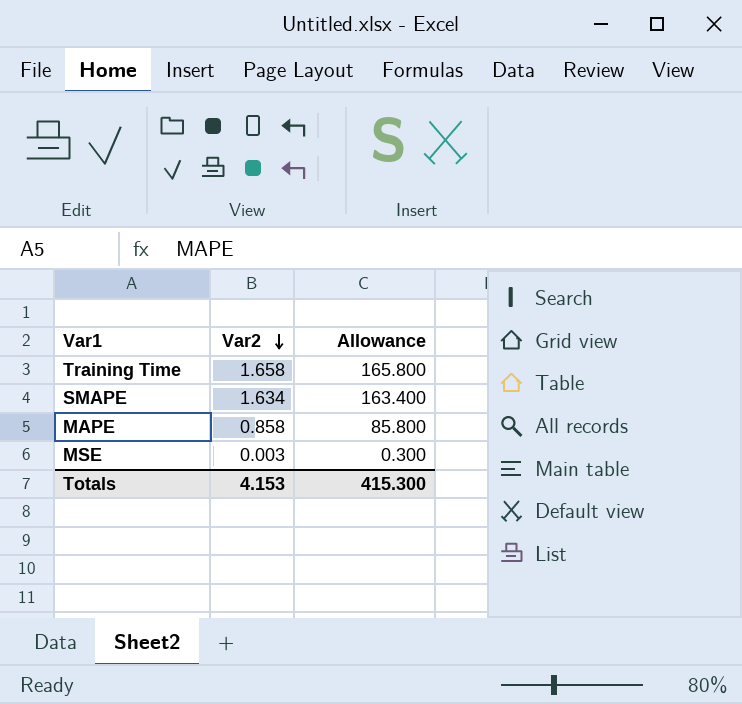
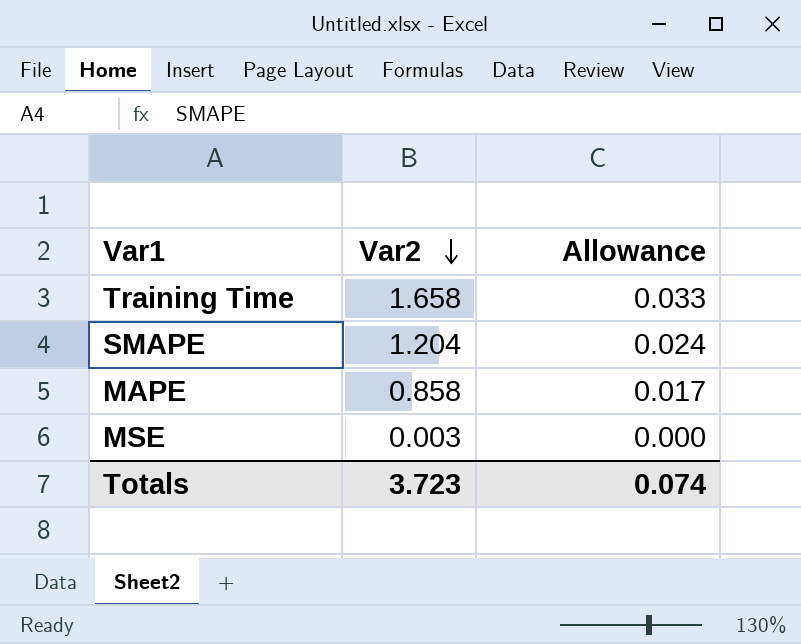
column Allowance | formula: [Var2] * 100 -> [Var2] * 0.02
SMAPE | Var2: 1.634 -> 1.204
Totals | Var2: 4.153 -> 3.723
Totals | Allowance: 415.300 -> 0.074

